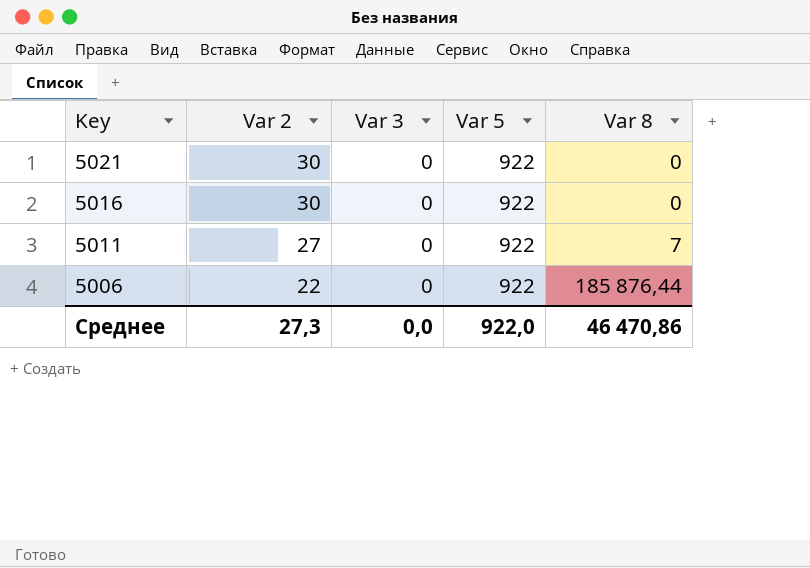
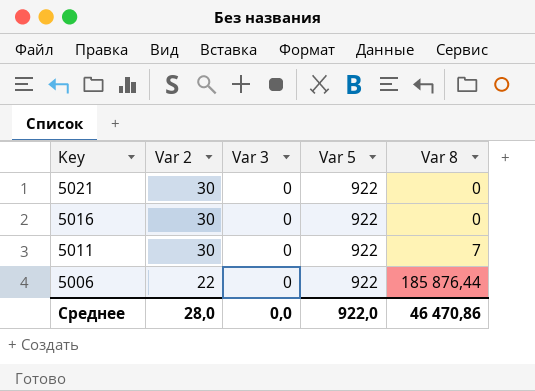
5011 | Var 2: 27 -> 30
Среднее | Var 2: 27,3 -> 28,0

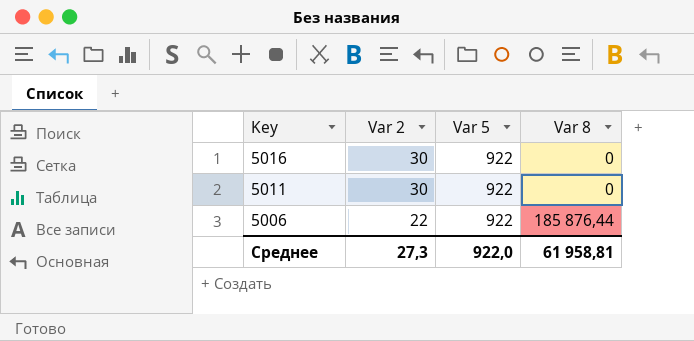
column Var 3 | position: 3 -> none
row 5021: 30 | 0 | 922 | 0 -> none
5011 | Var 8: 7 -> 0
Среднее | Var 2: 28,0 -> 27,3
Среднее | Var 8: 46 470,86 -> 61 958,81

